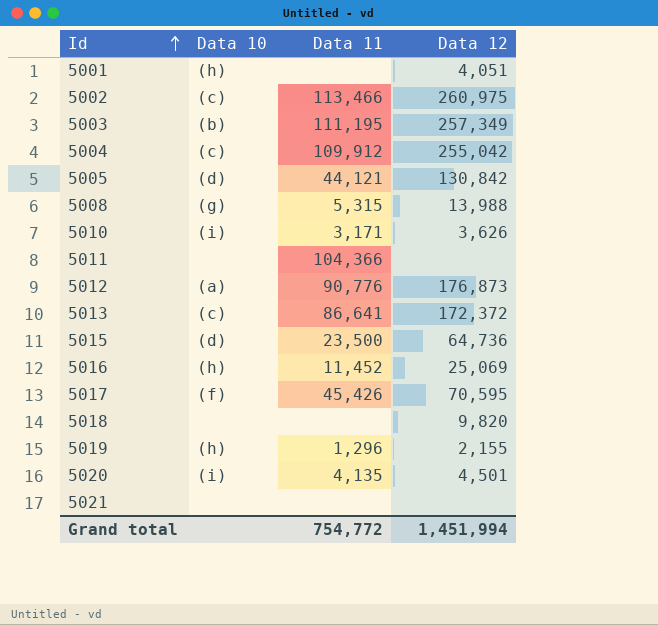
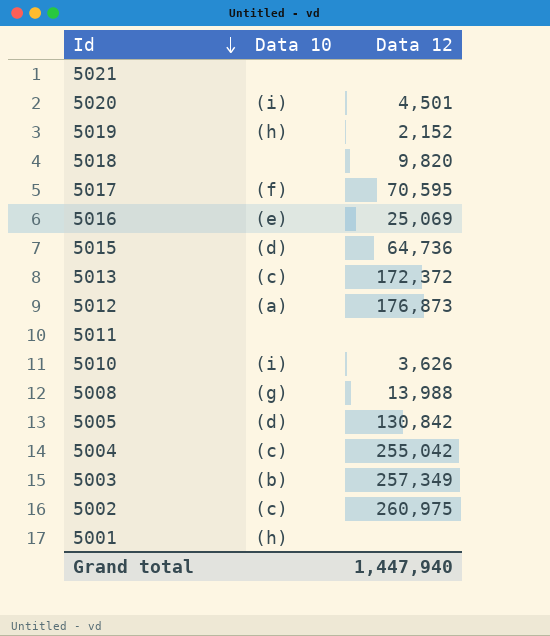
row order: Id ascending -> Id descending
column Data 11 | position: 3 -> none
5019 | Data 12: 2,155 -> 2,152
5016 | Data 10: (h) -> (e)
5001 | Data 12: 4,051 -> none
Grand total | Data 12: 1,451,994 -> 1,447,940

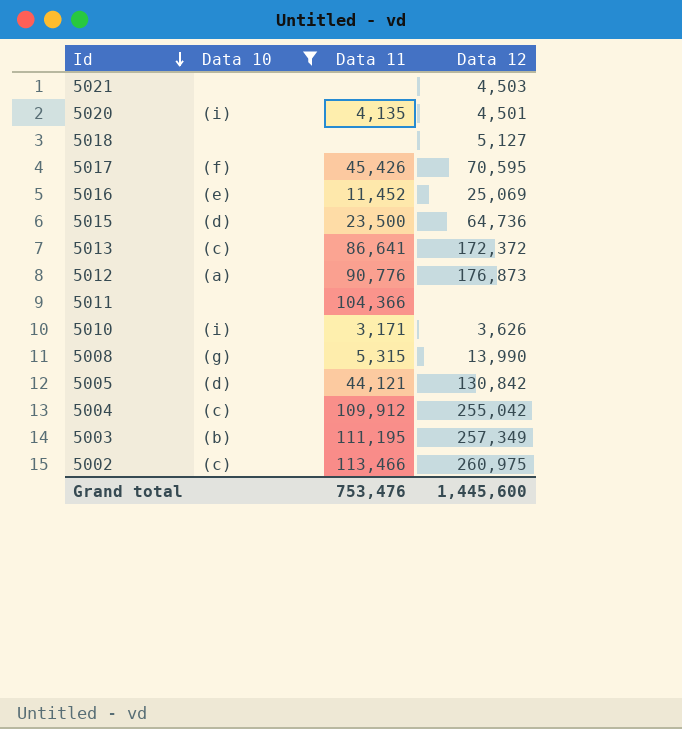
filter: none -> Data 10 != (h)
column Data 11 | position: none -> 3
5021 | Data 12: none -> 4,503
5018 | Data 12: 9,820 -> 5,127
5008 | Data 12: 13,988 -> 13,990
Grand total | Data 12: 1,447,940 -> 1,445,600

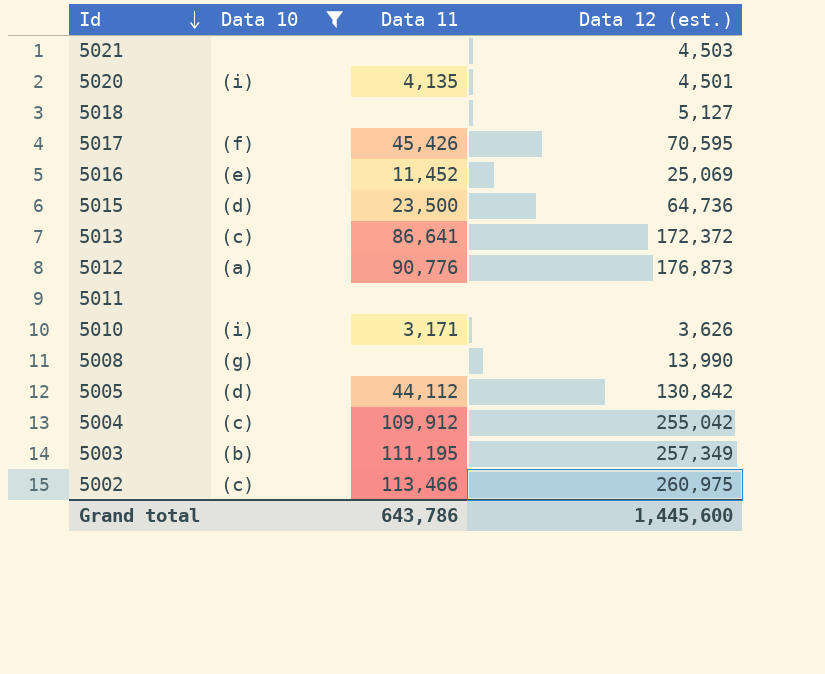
column name: Data 12 -> Data 12 (est.)
5011 | Data 11: 104,366 -> none
5008 | Data 11: 5,315 -> none
5005 | Data 11: 44,121 -> 44,112
Grand total | Data 11: 753,476 -> 643,786

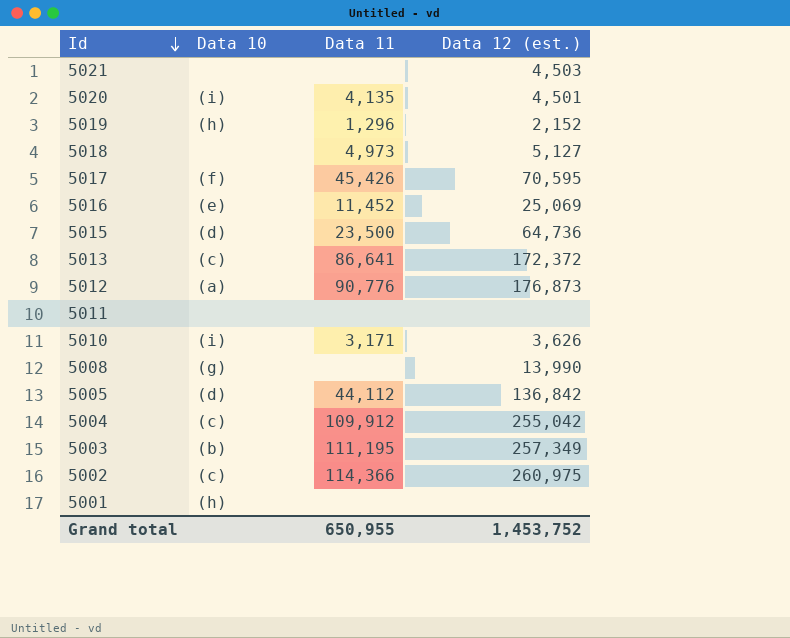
filter: Data 10 != (h) -> none
5018 | Data 11: none -> 4,973
5005 | Data 12 (est.): 130,842 -> 136,842
5002 | Data 11: 113,466 -> 114,366
Grand total | Data 11: 643,786 -> 650,955
Grand total | Data 12 (est.): 1,445,600 -> 1,453,752

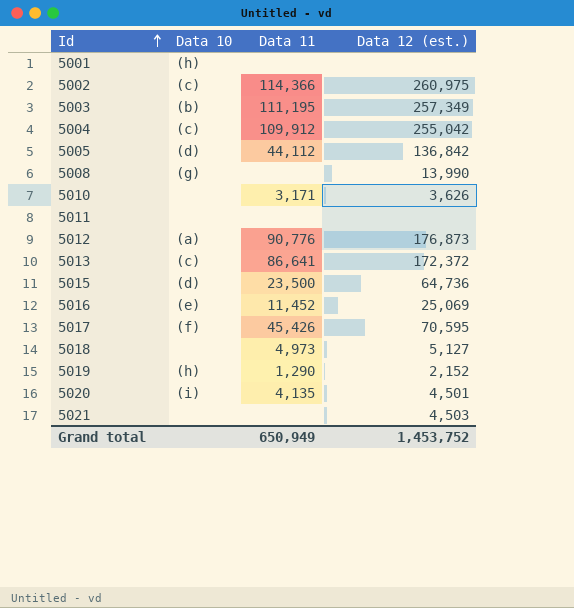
row order: Id descending -> Id ascending
5010 | Data 10: (i) -> none
5019 | Data 11: 1,296 -> 1,290
Grand total | Data 11: 650,955 -> 650,949

